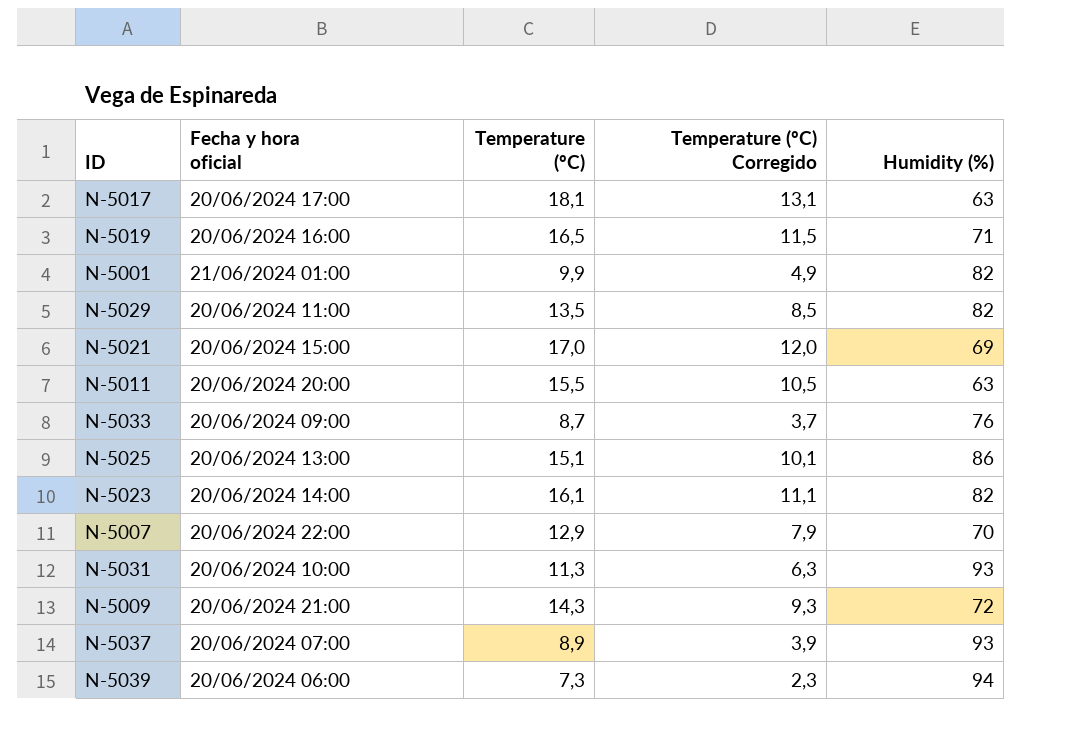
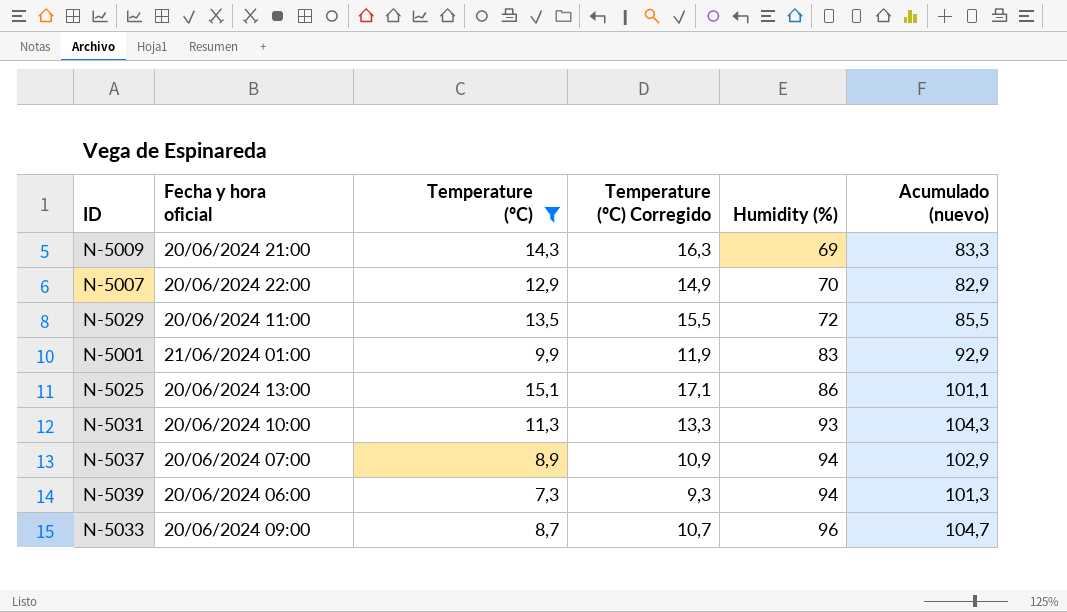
filter: none -> Temperature (ºC) <= 15,1
row order: none -> Humidity (%) ascending
column Temperature (ºC) Corregido | formula: [Temperature (ºC)] - 5 -> [Temperature (ºC)] + 2
column Acumulado (nuevo) | formula: none -> [Temperature (ºC)] + [Humidity (%)]
N-5009 | Humidity (%): 72 -> 69
N-5029 | Humidity (%): 82 -> 72
N-5001 | Humidity (%): 82 -> 83
N-5037 | Humidity (%): 93 -> 94
N-5033 | Humidity (%): 76 -> 96

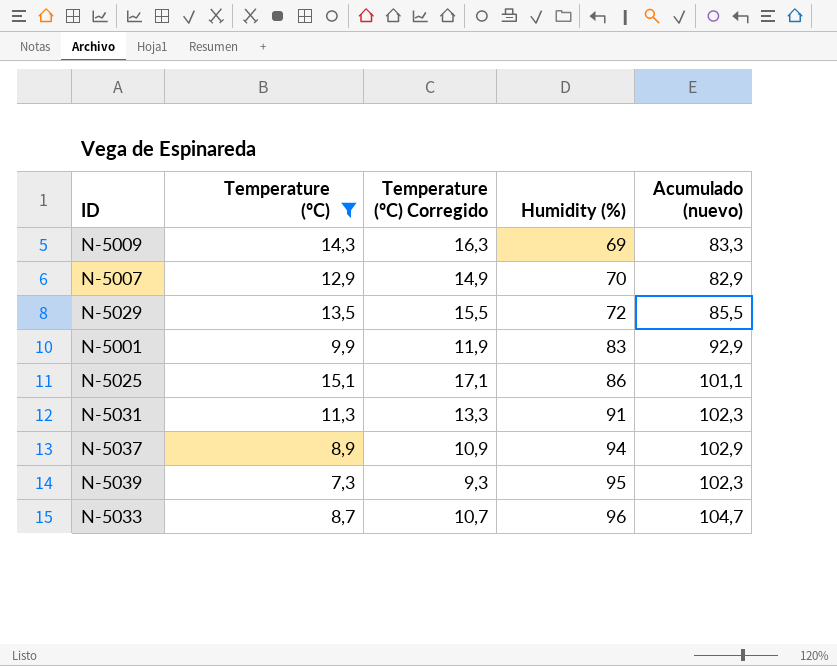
column Fecha y hora oficial | position: 2 -> none
N-5031 | Humidity (%): 93 -> 91
N-5031 | Acumulado (nuevo): 104,3 -> 102,3
N-5039 | Humidity (%): 94 -> 95
N-5039 | Acumulado (nuevo): 101,3 -> 102,3

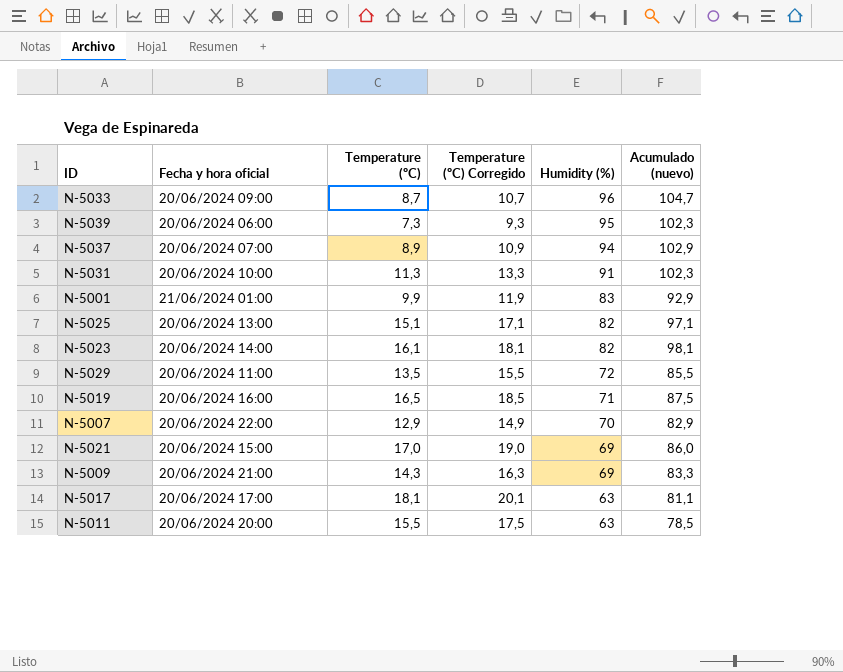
filter: Temperature (ºC) <= 15,1 -> none
row order: Humidity (%) ascending -> Humidity (%) descending
column Fecha y hora oficial | position: none -> 2
N-5025 | Humidity (%): 86 -> 82
N-5025 | Acumulado (nuevo): 101,1 -> 97,1

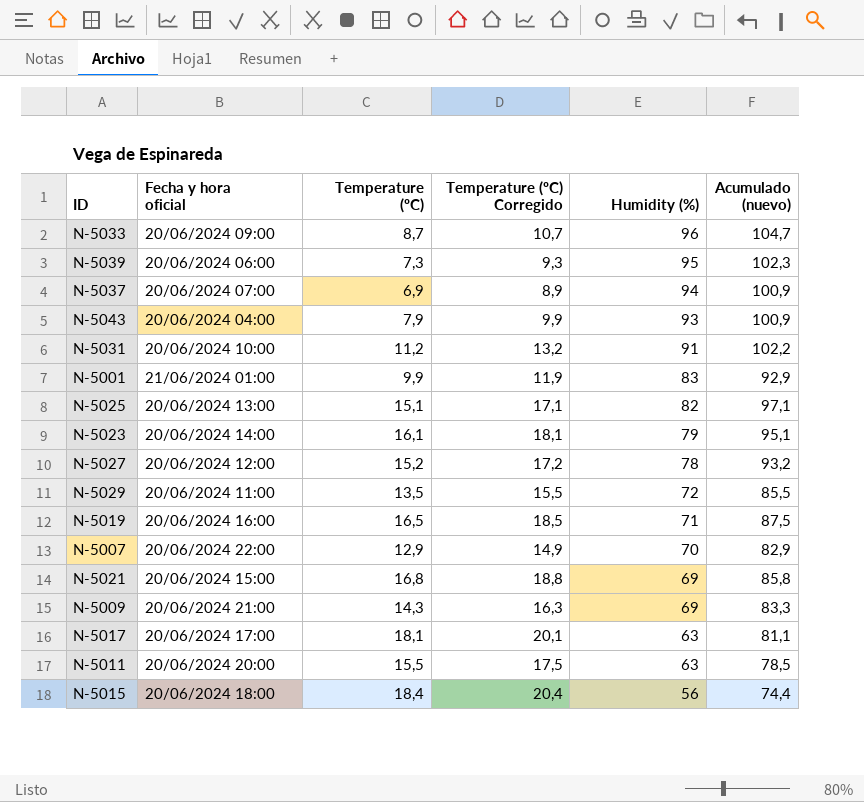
N-5037 | Temperature (ºC): 8,9 -> 6,9
N-5037 | Temperature (ºC) Corregido: 10,9 -> 8,9
N-5037 | Acumulado (nuevo): 102,9 -> 100,9
row N-5043: none -> 20/06/2024 04:00 | 7,9 | 9,9 | 93 | 100,9
N-5031 | Temperature (ºC): 11,3 -> 11,2
N-5031 | Temperature (ºC) Corregido: 13,3 -> 13,2
N-5031 | Acumulado (nuevo): 102,3 -> 102,2
N-5023 | Humidity (%): 82 -> 79
N-5023 | Acumulado (nuevo): 98,1 -> 95,1
row N-5027: none -> 20/06/2024 12:00 | 15,2 | 17,2 | 78 | 93,2
N-5021 | Temperature (ºC): 17,0 -> 16,8
N-5021 | Temperature (ºC) Corregido: 19,0 -> 18,8
N-5021 | Acumulado (nuevo): 86,0 -> 85,8
row N-5015: none -> 20/06/2024 18:00 | 18,4 | 20,4 | 56 | 74,4

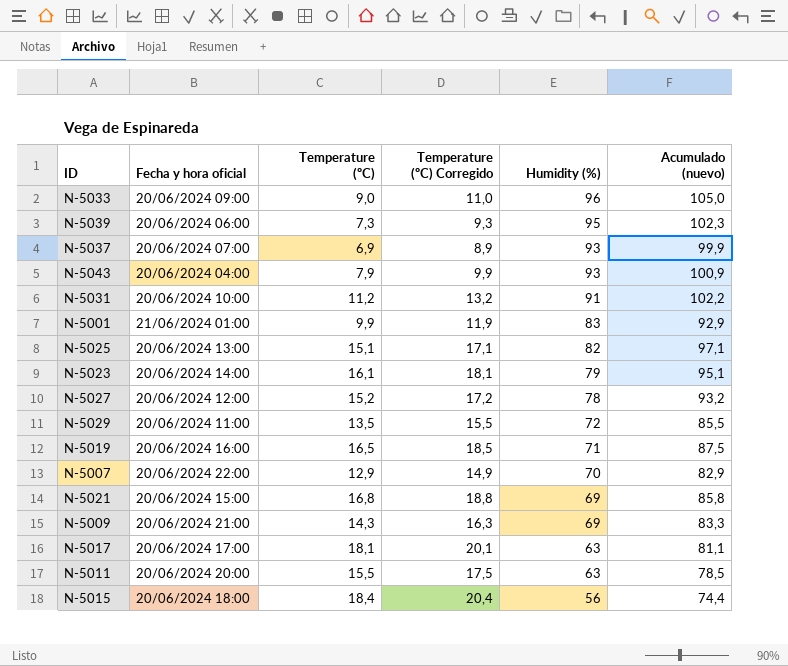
N-5033 | Temperature (ºC): 8,7 -> 9,0
N-5033 | Temperature (ºC) Corregido: 10,7 -> 11,0
N-5033 | Acumulado (nuevo): 104,7 -> 105,0
N-5037 | Humidity (%): 94 -> 93
N-5037 | Acumulado (nuevo): 100,9 -> 99,9

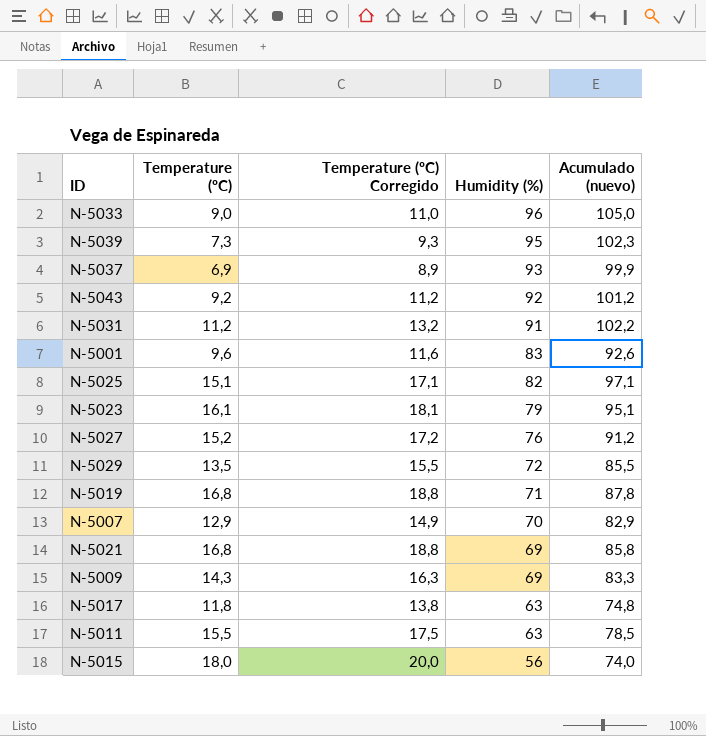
column Fecha y hora oficial | position: 2 -> none
N-5043 | Temperature (ºC): 7,9 -> 9,2
N-5043 | Temperature (ºC) Corregido: 9,9 -> 11,2
N-5043 | Humidity (%): 93 -> 92
N-5043 | Acumulado (nuevo): 100,9 -> 101,2
N-5001 | Temperature (ºC): 9,9 -> 9,6
N-5001 | Temperature (ºC) Corregido: 11,9 -> 11,6
N-5001 | Acumulado (nuevo): 92,9 -> 92,6
N-5027 | Humidity (%): 78 -> 76
N-5027 | Acumulado (nuevo): 93,2 -> 91,2
N-5019 | Temperature (ºC): 16,5 -> 16,8
N-5019 | Temperature (ºC) Corregido: 18,5 -> 18,8
N-5019 | Acumulado (nuevo): 87,5 -> 87,8
N-5017 | Temperature (ºC): 18,1 -> 11,8
N-5017 | Temperature (ºC) Corregido: 20,1 -> 13,8
N-5017 | Acumulado (nuevo): 81,1 -> 74,8
N-5015 | Temperature (ºC): 18,4 -> 18,0
N-5015 | Temperature (ºC) Corregido: 20,4 -> 20,0
N-5015 | Acumulado (nuevo): 74,4 -> 74,0

